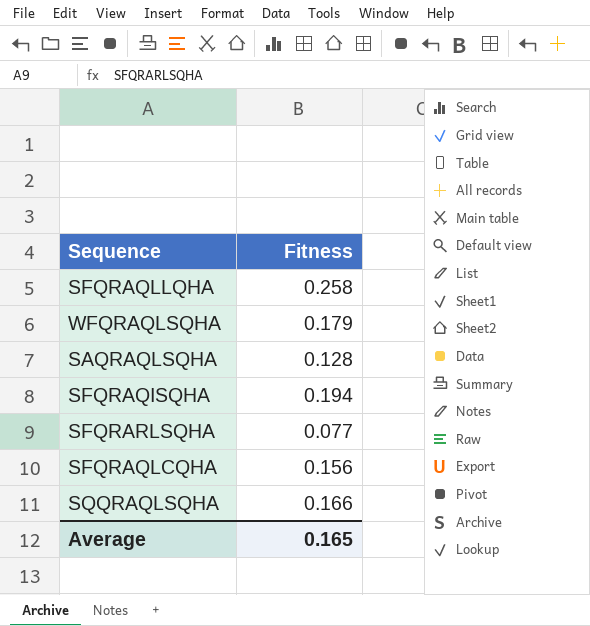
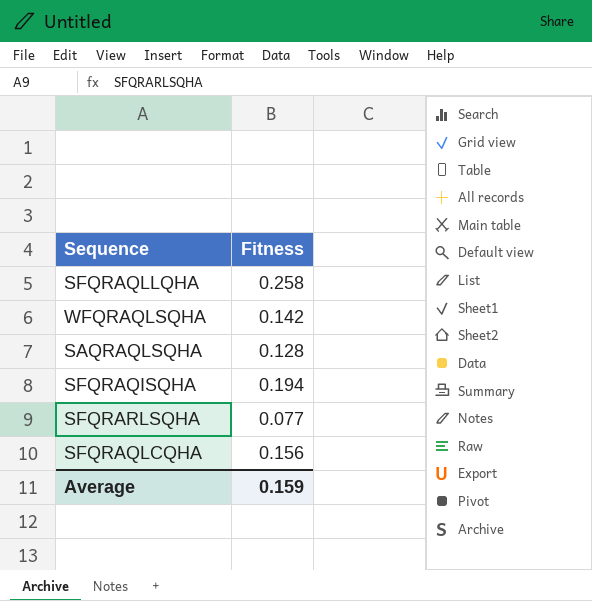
row SQQRAQLSQHA: 0.166 -> none
WFQRAQLSQHA | Fitness: 0.179 -> 0.142
Average | Fitness: 0.165 -> 0.159

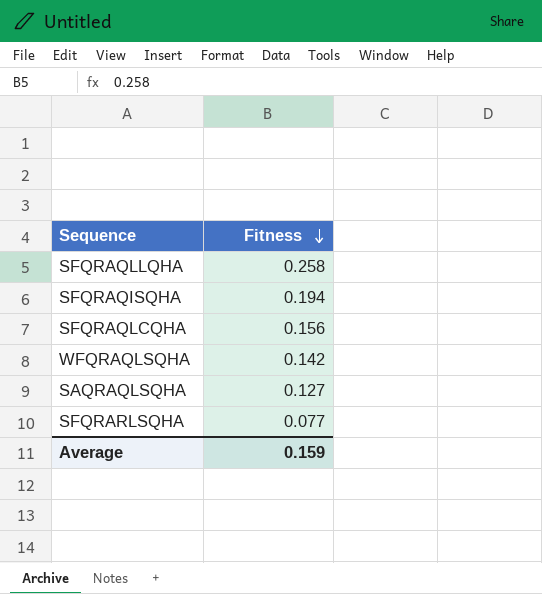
row order: none -> Fitness descending
SAQRAQLSQHA | Fitness: 0.128 -> 0.127

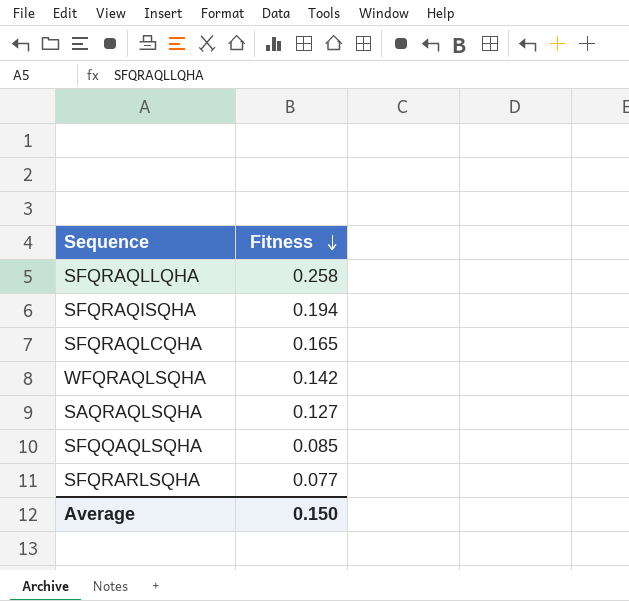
SFQRAQLCQHA | Fitness: 0.156 -> 0.165
row SFQQAQLSQHA: none -> 0.085
Average | Fitness: 0.159 -> 0.150

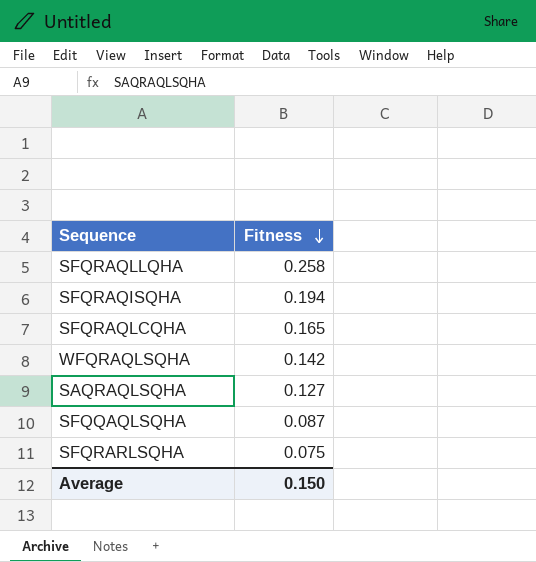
SFQQAQLSQHA | Fitness: 0.085 -> 0.087
SFQRARLSQHA | Fitness: 0.077 -> 0.075

